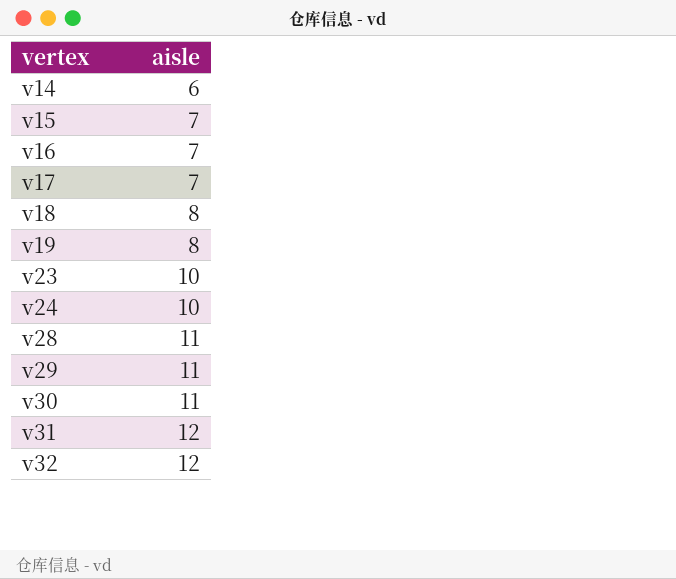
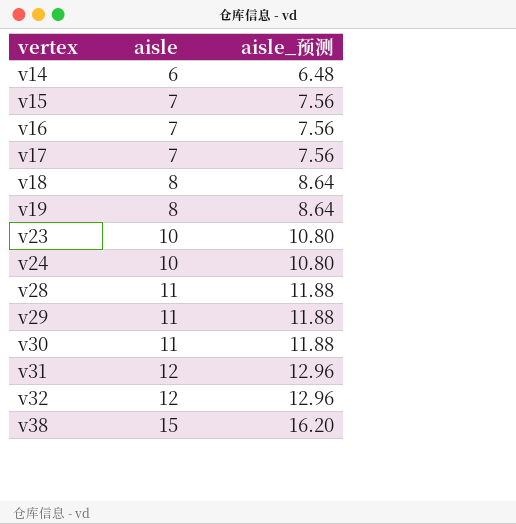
column aisle_预测 | formula: none -> [aisle] * 1.08
row v38: none -> 15 | 16.20

